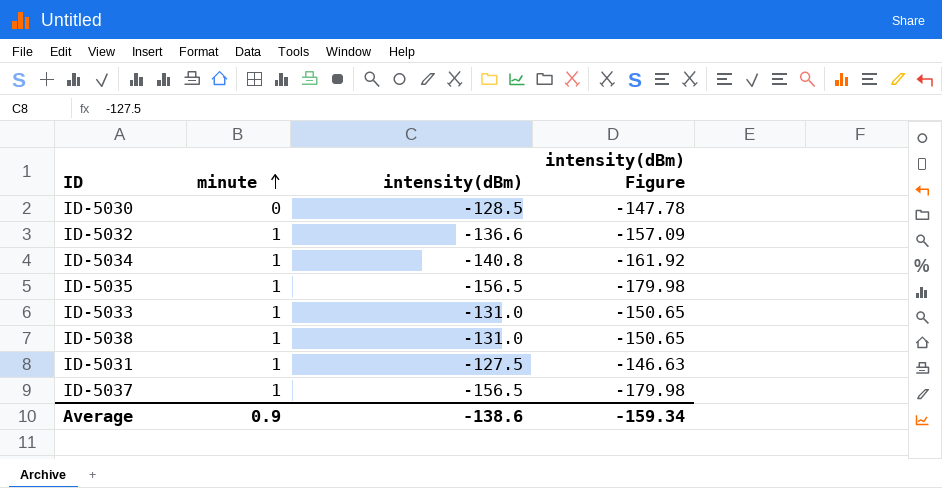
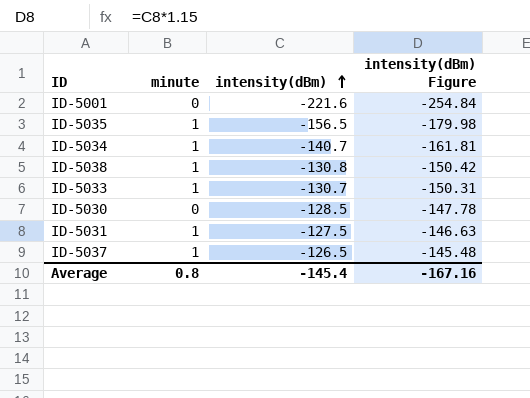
row order: minute ascending -> intensity(dBm) ascending
row ID-5032: 1 | -136.6 | -157.09 -> none
row ID-5001: none -> 0 | -221.6 | -254.84
ID-5034 | intensity(dBm): -140.8 -> -140.7
ID-5034 | intensity(dBm) Figure: -161.92 -> -161.81
ID-5038 | intensity(dBm): -131.0 -> -130.8
ID-5038 | intensity(dBm) Figure: -150.65 -> -150.42
ID-5033 | intensity(dBm): -131.0 -> -130.7
ID-5033 | intensity(dBm) Figure: -150.65 -> -150.31
ID-5037 | intensity(dBm): -156.5 -> -126.5
ID-5037 | intensity(dBm) Figure: -179.98 -> -145.48
Average | minute: 0.9 -> 0.8
Average | intensity(dBm): -138.6 -> -145.4
Average | intensity(dBm) Figure: -159.34 -> -167.16

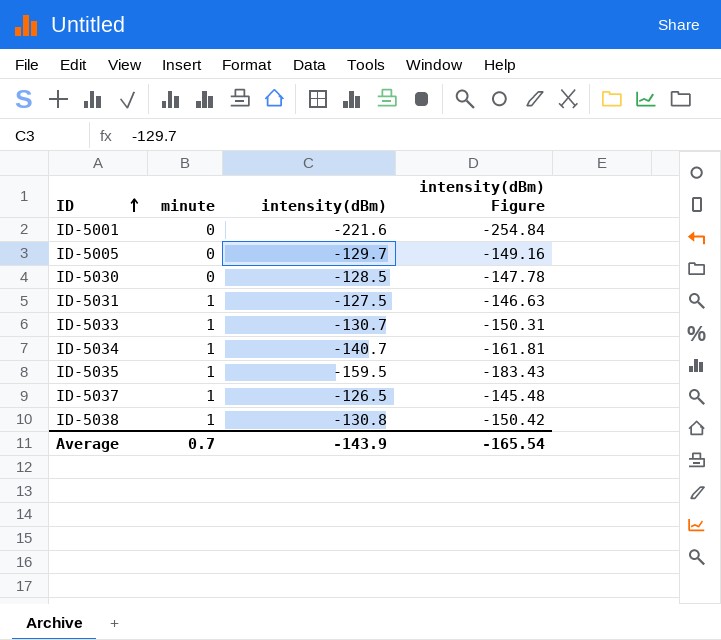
row order: intensity(dBm) ascending -> ID ascending
row ID-5005: none -> 0 | -129.7 | -149.16
ID-5035 | intensity(dBm): -156.5 -> -159.5
ID-5035 | intensity(dBm) Figure: -179.98 -> -183.43
Average | minute: 0.8 -> 0.7
Average | intensity(dBm): -145.4 -> -143.9
Average | intensity(dBm) Figure: -167.16 -> -165.54

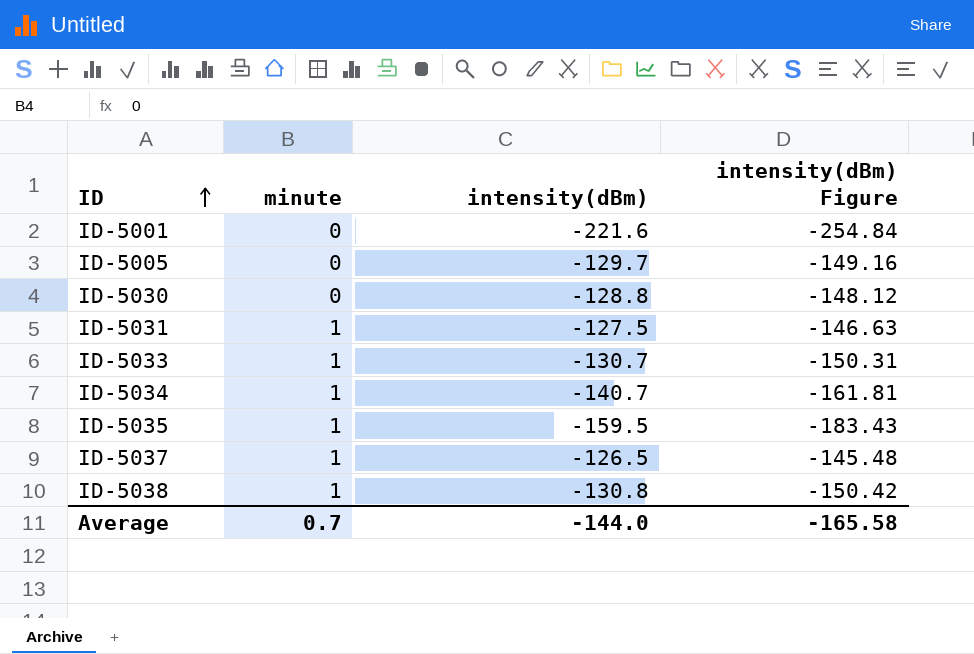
ID-5030 | intensity(dBm): -128.5 -> -128.8
ID-5030 | intensity(dBm) Figure: -147.78 -> -148.12
Average | intensity(dBm): -143.9 -> -144.0
Average | intensity(dBm) Figure: -165.54 -> -165.58

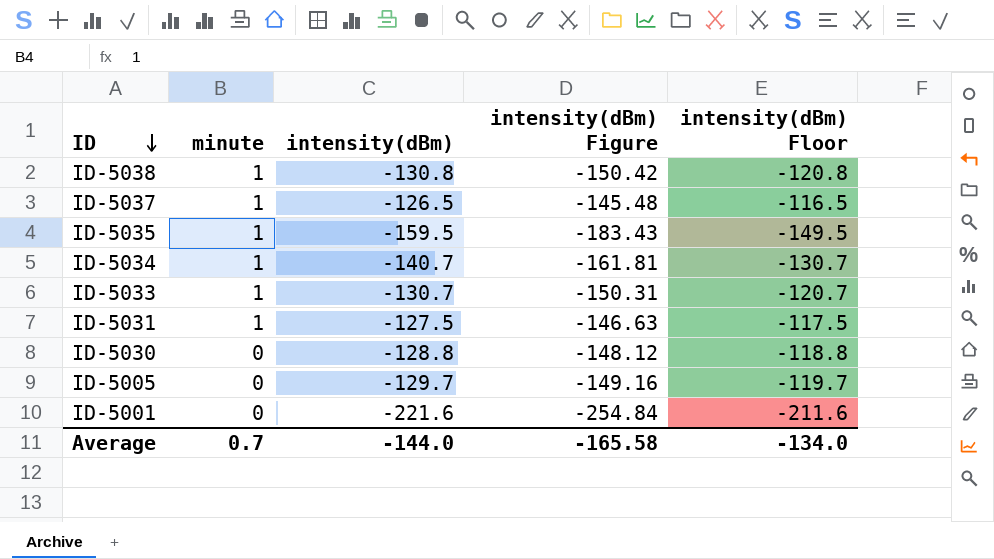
row order: ID ascending -> ID descending
column intensity(dBm) Floor | formula: none -> [intensity(dBm)] + 10

